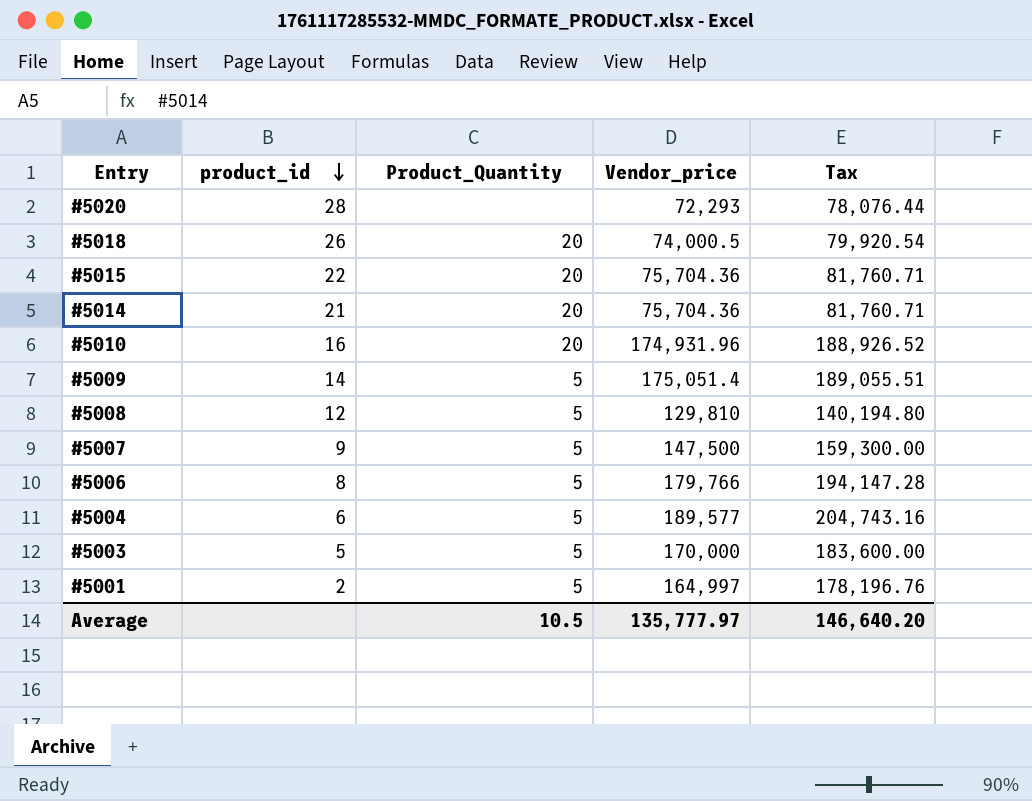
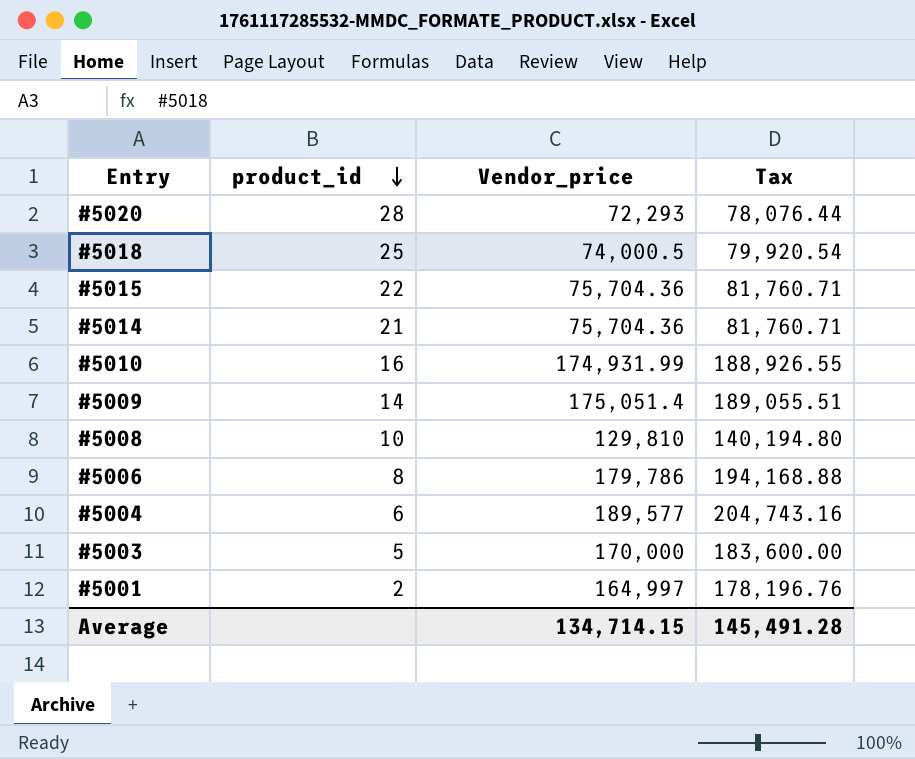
column Product_Quantity | position: 3 -> none
row #5007: 9 | 5 | 147,500 | 159,300.00 -> none
#5018 | product_id: 26 -> 25
#5010 | Vendor_price: 174,931.96 -> 174,931.99
#5010 | Tax: 188,926.52 -> 188,926.55
#5008 | product_id: 12 -> 10
#5006 | Vendor_price: 179,766 -> 179,786
#5006 | Tax: 194,147.28 -> 194,168.88
Average | Vendor_price: 135,777.97 -> 134,714.15
Average | Tax: 146,640.20 -> 145,491.28

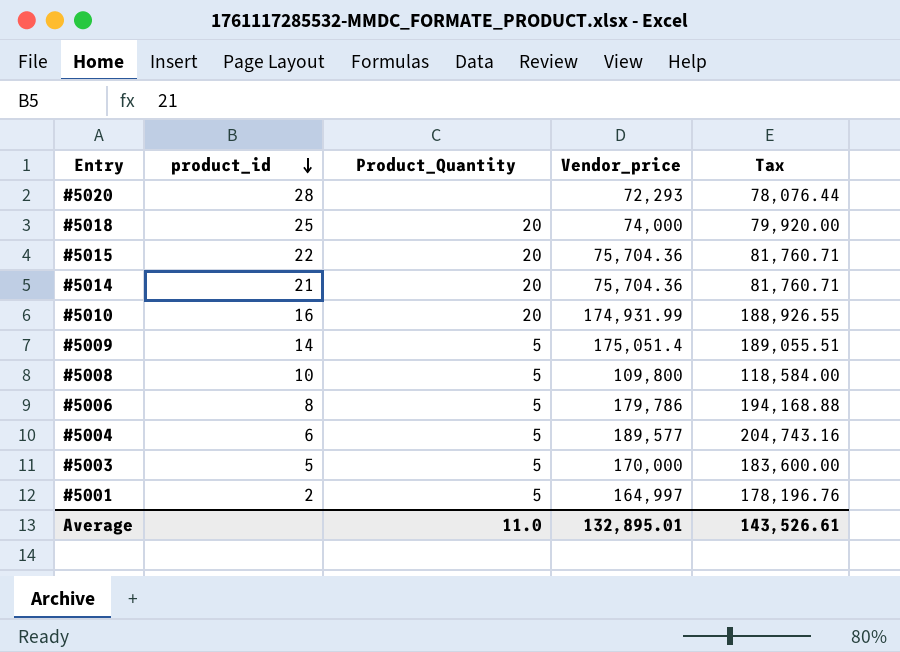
column Product_Quantity | position: none -> 3
#5018 | Vendor_price: 74,000.5 -> 74,000
#5018 | Tax: 79,920.54 -> 79,920.00
#5008 | Vendor_price: 129,810 -> 109,800
#5008 | Tax: 140,194.80 -> 118,584.00
Average | Vendor_price: 134,714.15 -> 132,895.01
Average | Tax: 145,491.28 -> 143,526.61

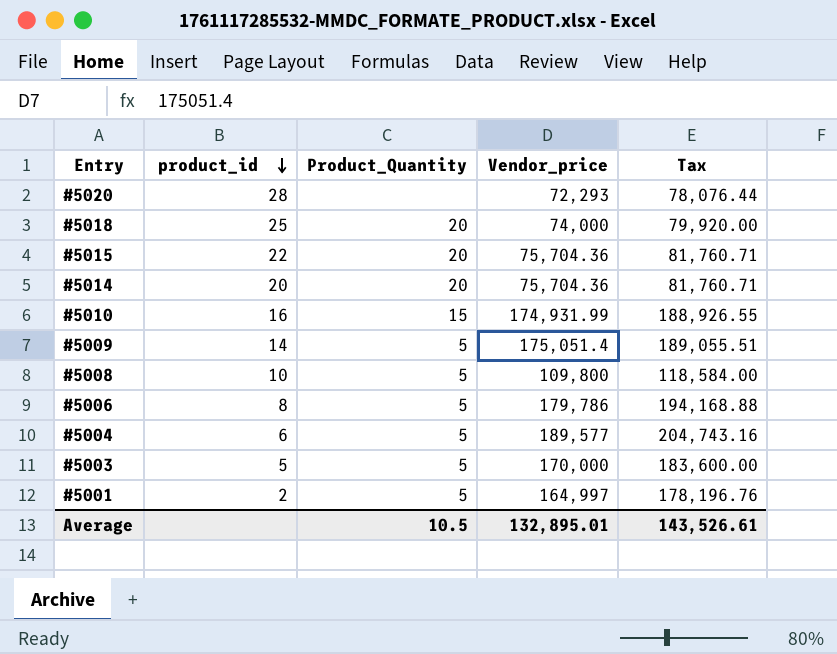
#5014 | product_id: 21 -> 20
#5010 | Product_Quantity: 20 -> 15
Average | Product_Quantity: 11.0 -> 10.5

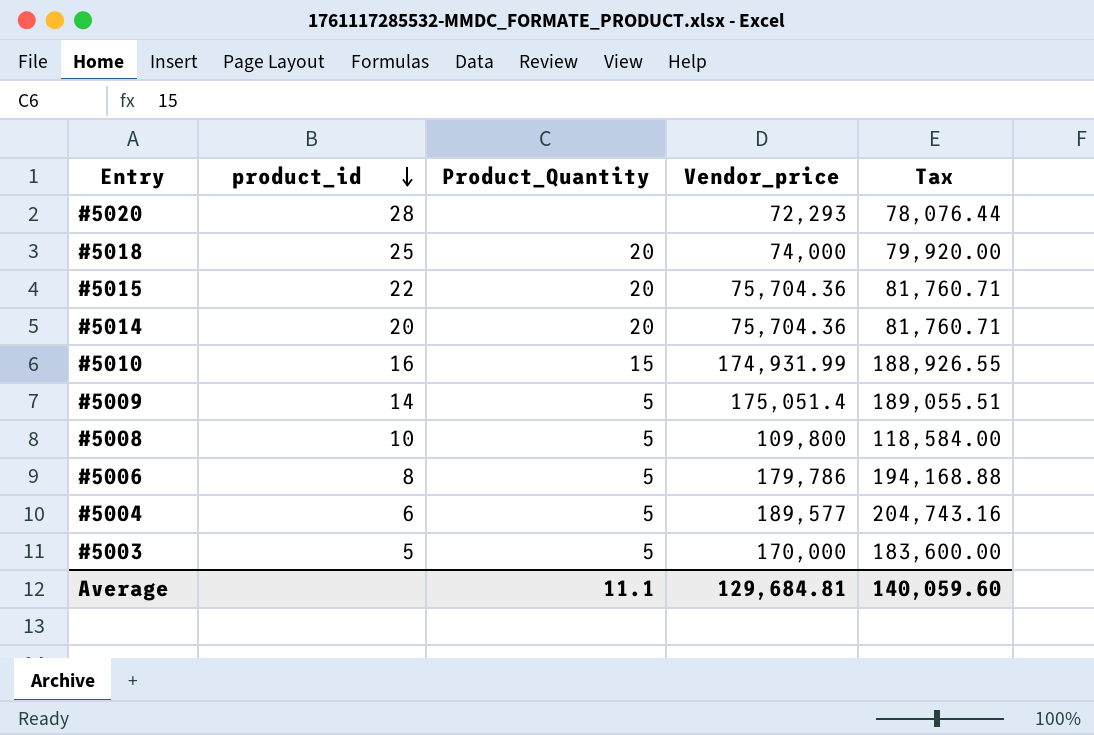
row #5001: 2 | 5 | 164,997 | 178,196.76 -> none
Average | Product_Quantity: 10.5 -> 11.1
Average | Vendor_price: 132,895.01 -> 129,684.81
Average | Tax: 143,526.61 -> 140,059.60

